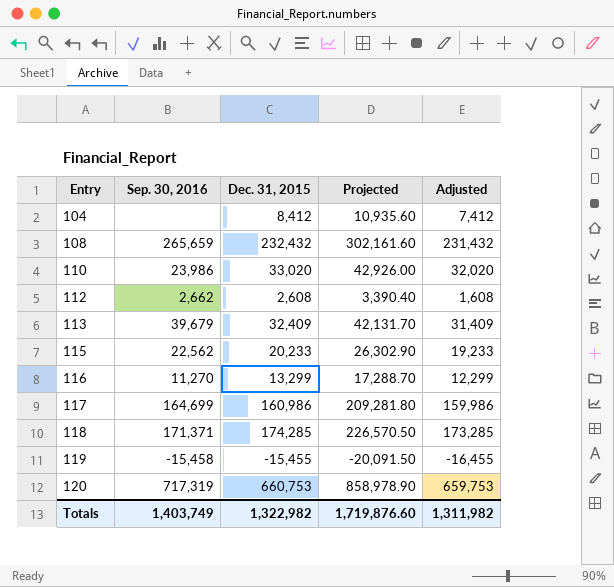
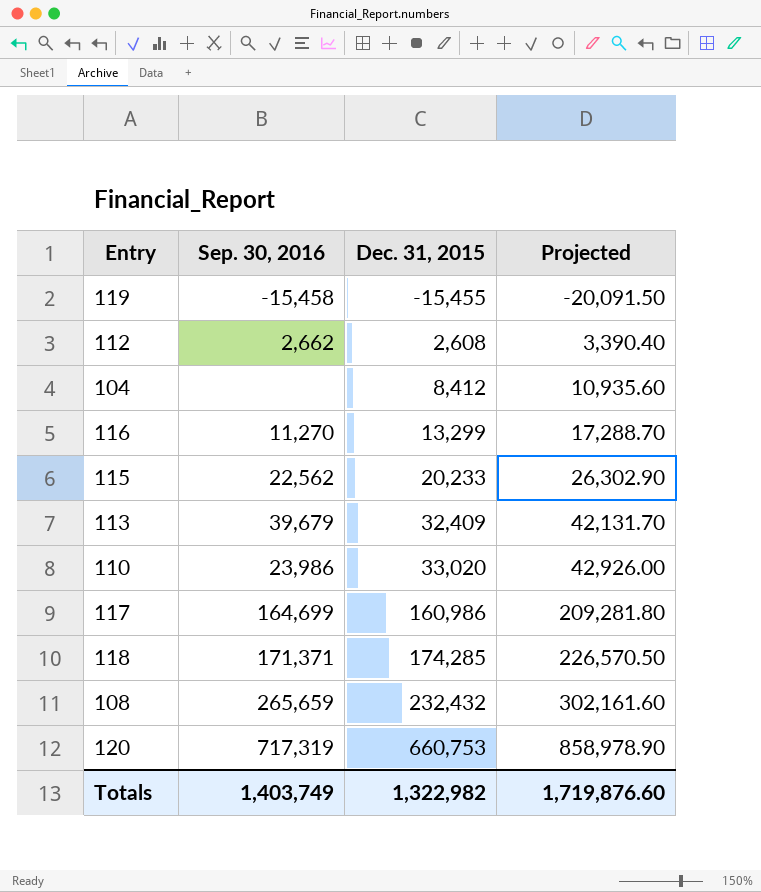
row order: Entry ascending -> Dec. 31, 2015 ascending
column Adjusted | formula: [Dec. 31, 2015] - 1000 -> none

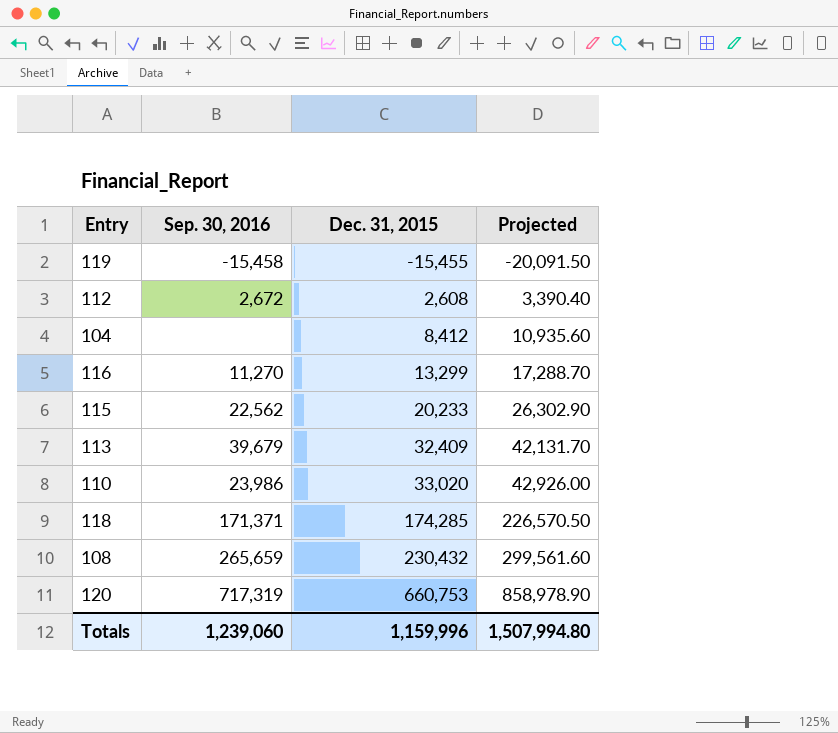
row 117: 164,699 | 160,986 | 209,281.80 -> none
112 | Sep. 30, 2016: 2,662 -> 2,672
108 | Dec. 31, 2015: 232,432 -> 230,432
108 | Projected: 302,161.60 -> 299,561.60
Totals | Sep. 30, 2016: 1,403,749 -> 1,239,060
Totals | Dec. 31, 2015: 1,322,982 -> 1,159,996
Totals | Projected: 1,719,876.60 -> 1,507,994.80

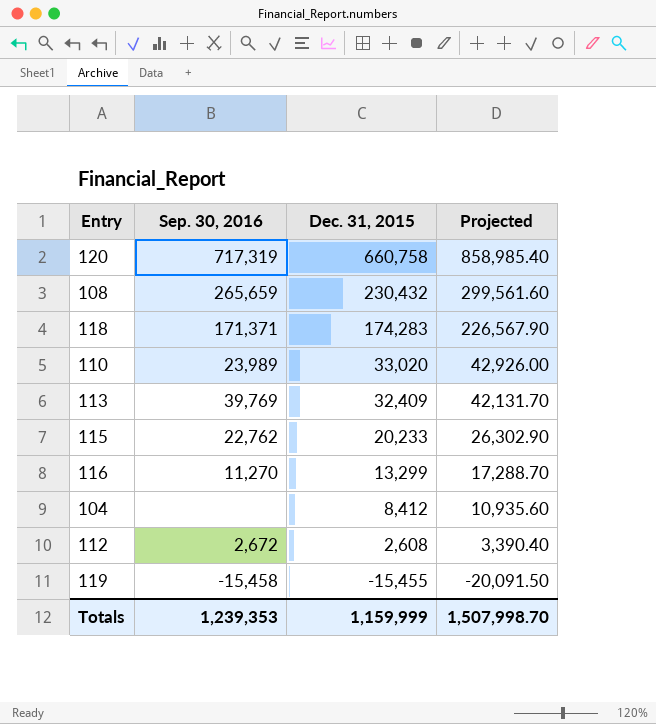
row order: Dec. 31, 2015 ascending -> Dec. 31, 2015 descending
120 | Dec. 31, 2015: 660,753 -> 660,758
120 | Projected: 858,978.90 -> 858,985.40
118 | Dec. 31, 2015: 174,285 -> 174,283
118 | Projected: 226,570.50 -> 226,567.90
110 | Sep. 30, 2016: 23,986 -> 23,989
113 | Sep. 30, 2016: 39,679 -> 39,769
115 | Sep. 30, 2016: 22,562 -> 22,762
Totals | Sep. 30, 2016: 1,239,060 -> 1,239,353
Totals | Dec. 31, 2015: 1,159,996 -> 1,159,999
Totals | Projected: 1,507,994.80 -> 1,507,998.70

